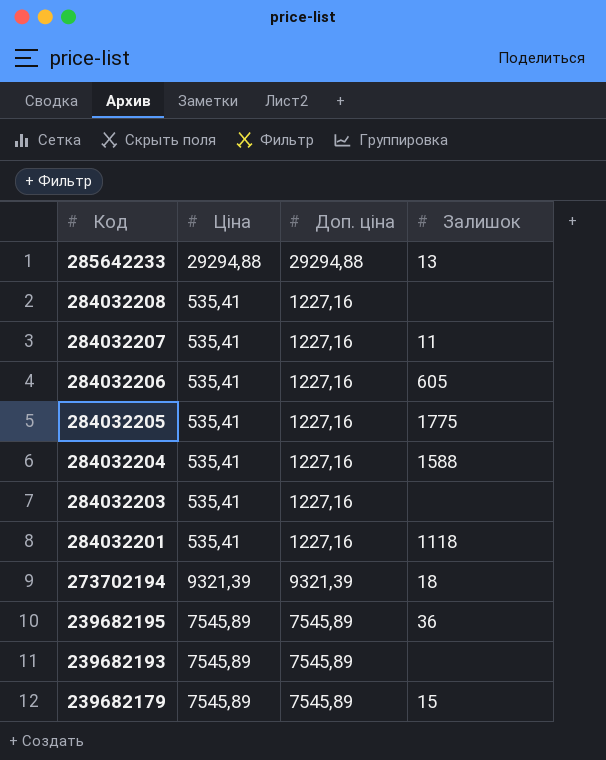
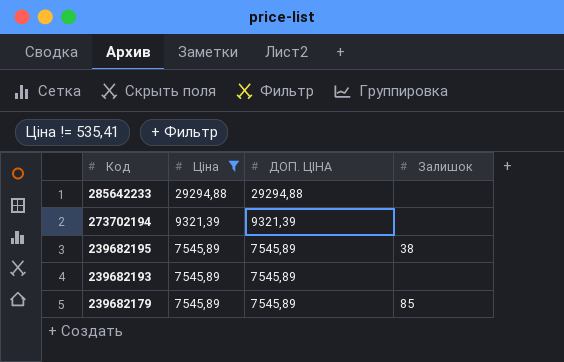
filter: none -> Ціна != 535,41
column name: Доп. ціна -> ДОП. ЦІНА
285642233 | Залишок: 13 -> none
273702194 | Залишок: 18 -> none
239682195 | Залишок: 36 -> 38
239682179 | Залишок: 15 -> 85

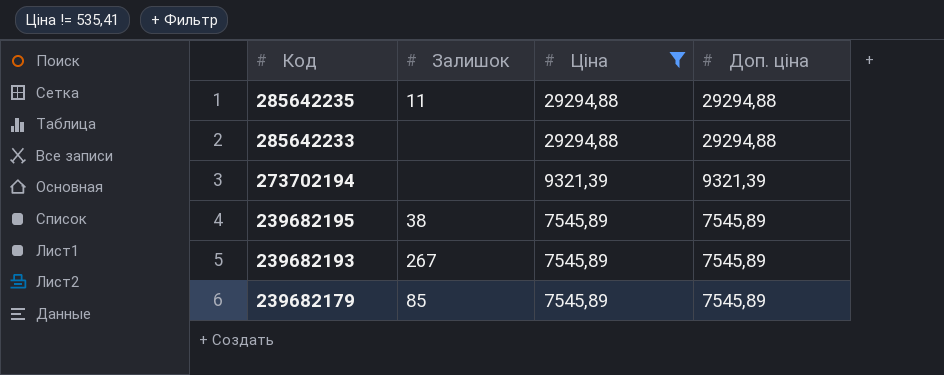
column Залишок | position: 4 -> 2
column name: ДОП. ЦІНА -> Доп. ціна
row 285642235: none -> 11 | 29294,88 | 29294,88
239682193 | Залишок: none -> 267

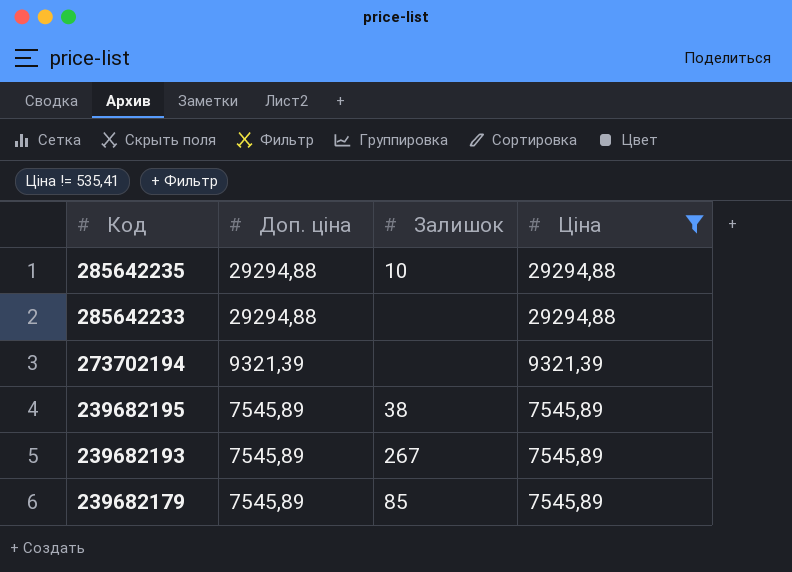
column Доп. ціна | position: 4 -> 2
285642235 | Залишок: 11 -> 10

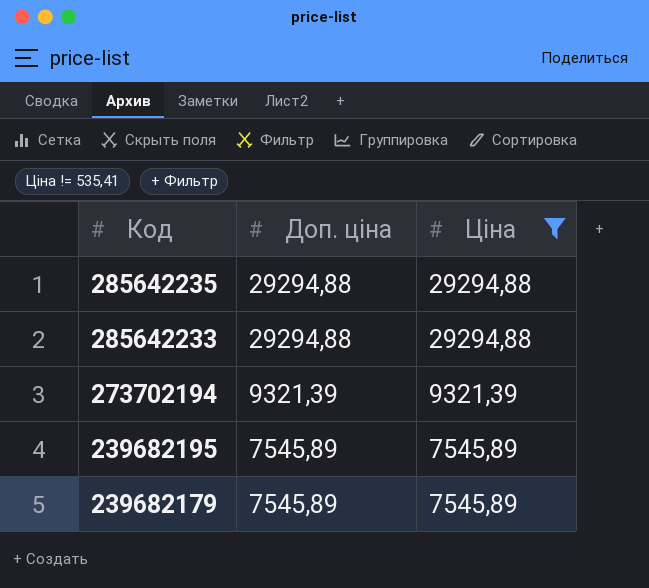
column Залишок | position: 3 -> none
row 239682193: 7545,89 | 267 | 7545,89 -> none

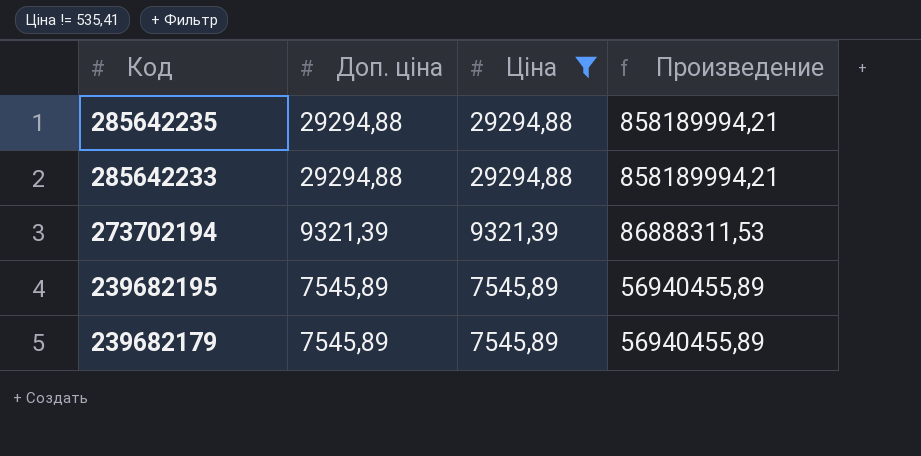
column Произведение | formula: none -> [Доп. ціна] * [Ціна]

